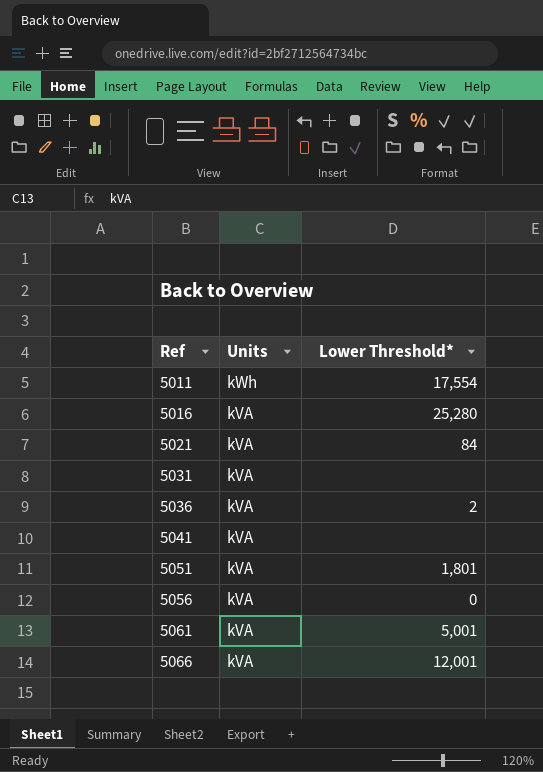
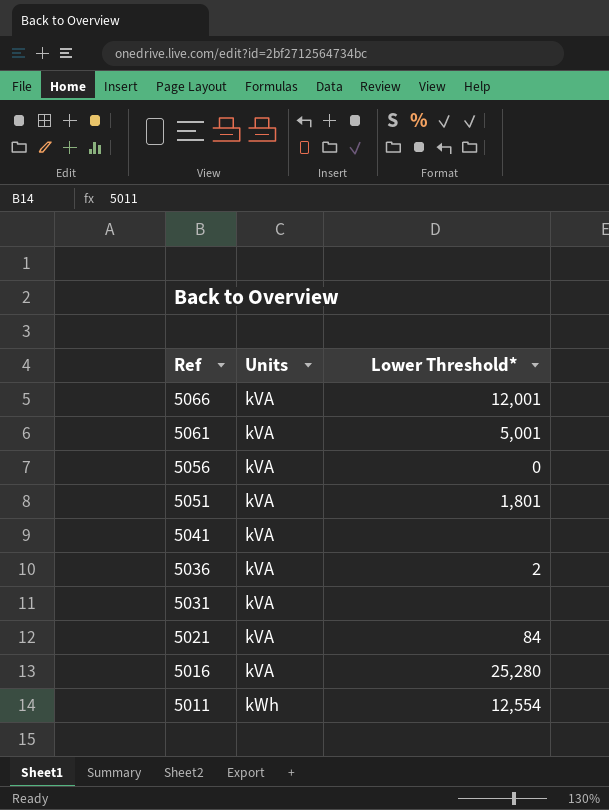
row order: Ref ascending -> Ref descending
5011 | Lower Threshold*: 17,554 -> 12,554

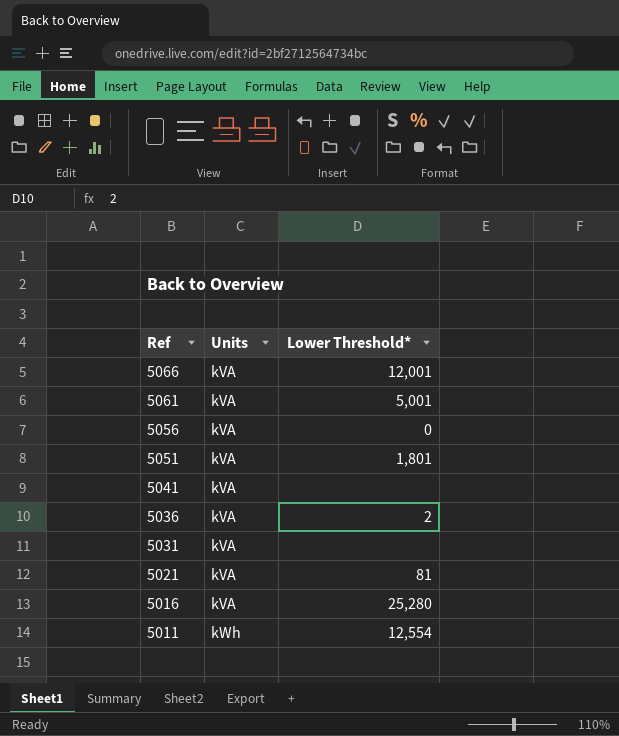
5021 | Lower Threshold*: 84 -> 81

